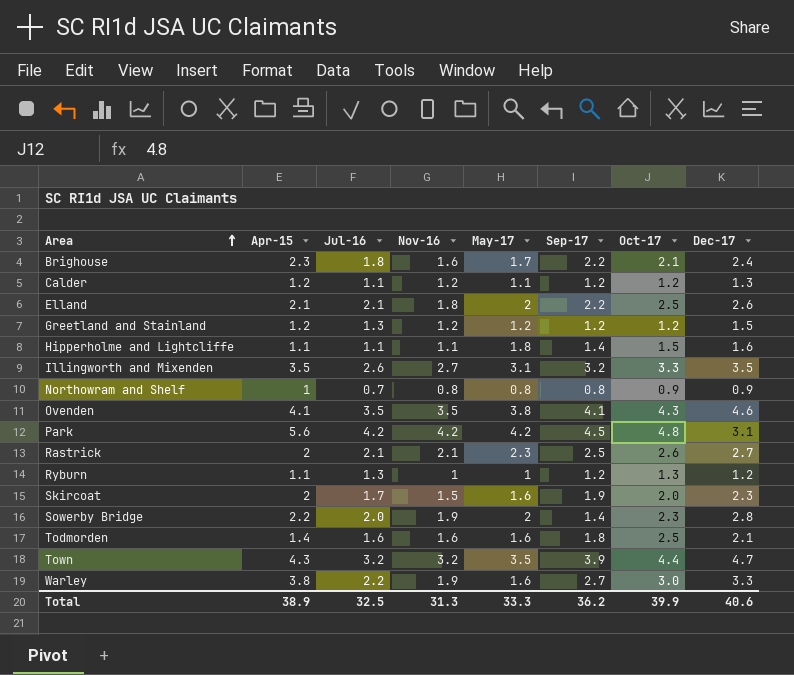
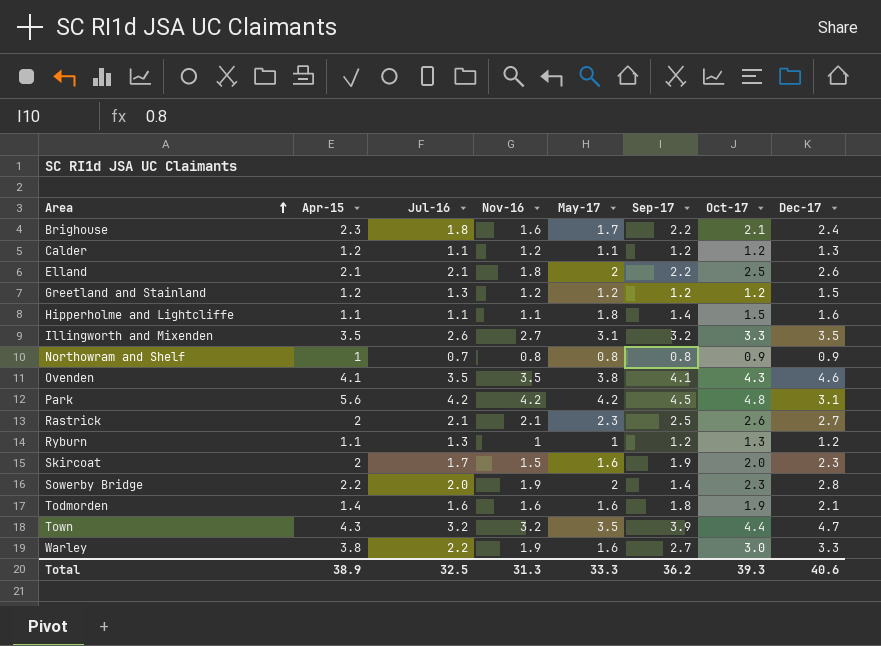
Todmorden | Oct-17: 2.5 -> 1.9
Total | Oct-17: 39.9 -> 39.3

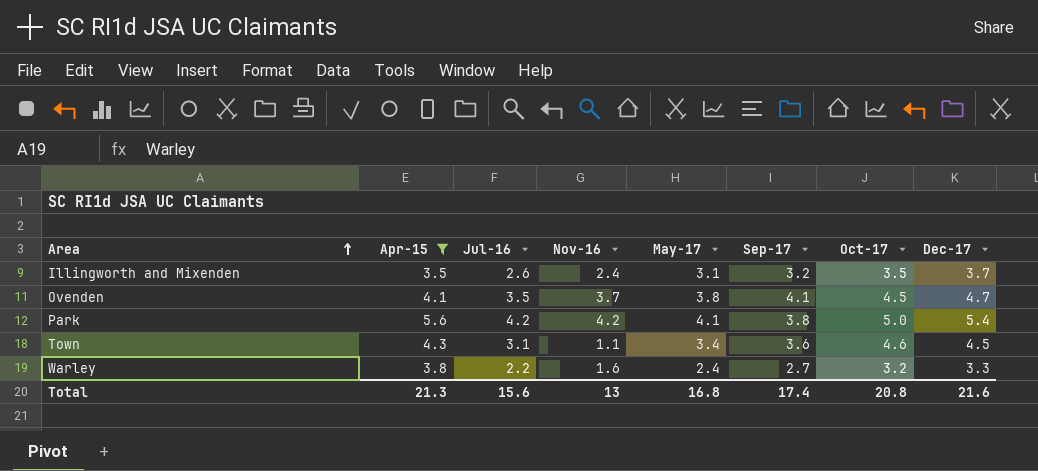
filter: none -> Apr-15 >= 3.5
Illingworth and Mixenden | Nov-16: 2.7 -> 2.4
Illingworth and Mixenden | Oct-17: 3.3 -> 3.5
Illingworth and Mixenden | Dec-17: 3.5 -> 3.7
Ovenden | Nov-16: 3.5 -> 3.7
Ovenden | Oct-17: 4.3 -> 4.5
Ovenden | Dec-17: 4.6 -> 4.7
Park | May-17: 4.2 -> 4.1
Park | Sep-17: 4.5 -> 3.8
Park | Oct-17: 4.8 -> 5.0
Park | Dec-17: 3.1 -> 5.4
Town | Jul-16: 3.2 -> 3.1
Town | Nov-16: 3.2 -> 1.1
Town | May-17: 3.5 -> 3.4
Town | Sep-17: 3.9 -> 3.6
Town | Oct-17: 4.4 -> 4.6
Town | Dec-17: 4.7 -> 4.5
Warley | Nov-16: 1.9 -> 1.6
Warley | May-17: 1.6 -> 2.4
Warley | Oct-17: 3.0 -> 3.2
Total | Apr-15: 38.9 -> 21.3
Total | Jul-16: 32.5 -> 15.6
Total | Nov-16: 31.3 -> 13
Total | May-17: 33.3 -> 16.8
Total | Sep-17: 36.2 -> 17.4
Total | Oct-17: 39.3 -> 20.8
Total | Dec-17: 40.6 -> 21.6

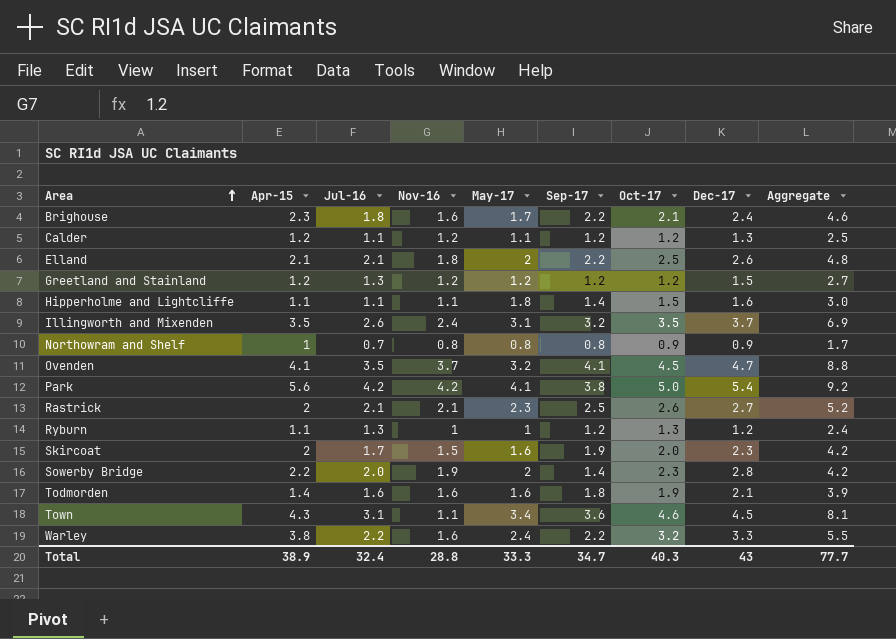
filter: Apr-15 >= 3.5 -> none
column Aggregate | formula: none -> [Sep-17] + [Dec-17]
Ovenden | May-17: 3.8 -> 3.2
Warley | Sep-17: 2.7 -> 2.2
Total | Apr-15: 21.3 -> 38.9
Total | Jul-16: 15.6 -> 32.4
Total | Nov-16: 13 -> 28.8
Total | May-17: 16.8 -> 33.3
Total | Sep-17: 17.4 -> 34.7
Total | Oct-17: 20.8 -> 40.3
Total | Dec-17: 21.6 -> 43

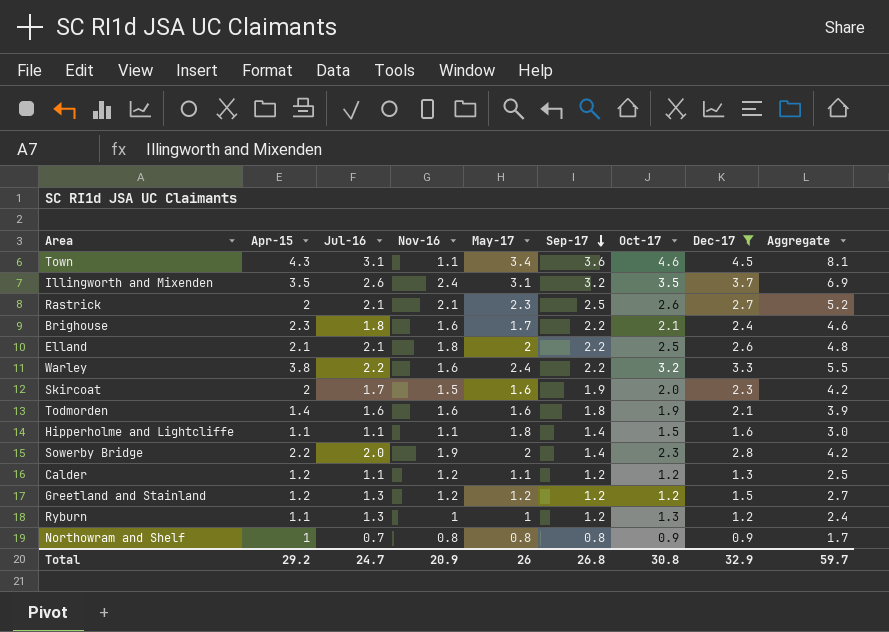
filter: none -> Dec-17 <= 4.5
row order: Area ascending -> Sep-17 descending
Total | Apr-15: 38.9 -> 29.2
Total | Jul-16: 32.4 -> 24.7
Total | Nov-16: 28.8 -> 20.9
Total | May-17: 33.3 -> 26
Total | Sep-17: 34.7 -> 26.8
Total | Oct-17: 40.3 -> 30.8
Total | Dec-17: 43 -> 32.9
Total | Aggregate: 77.7 -> 59.7

